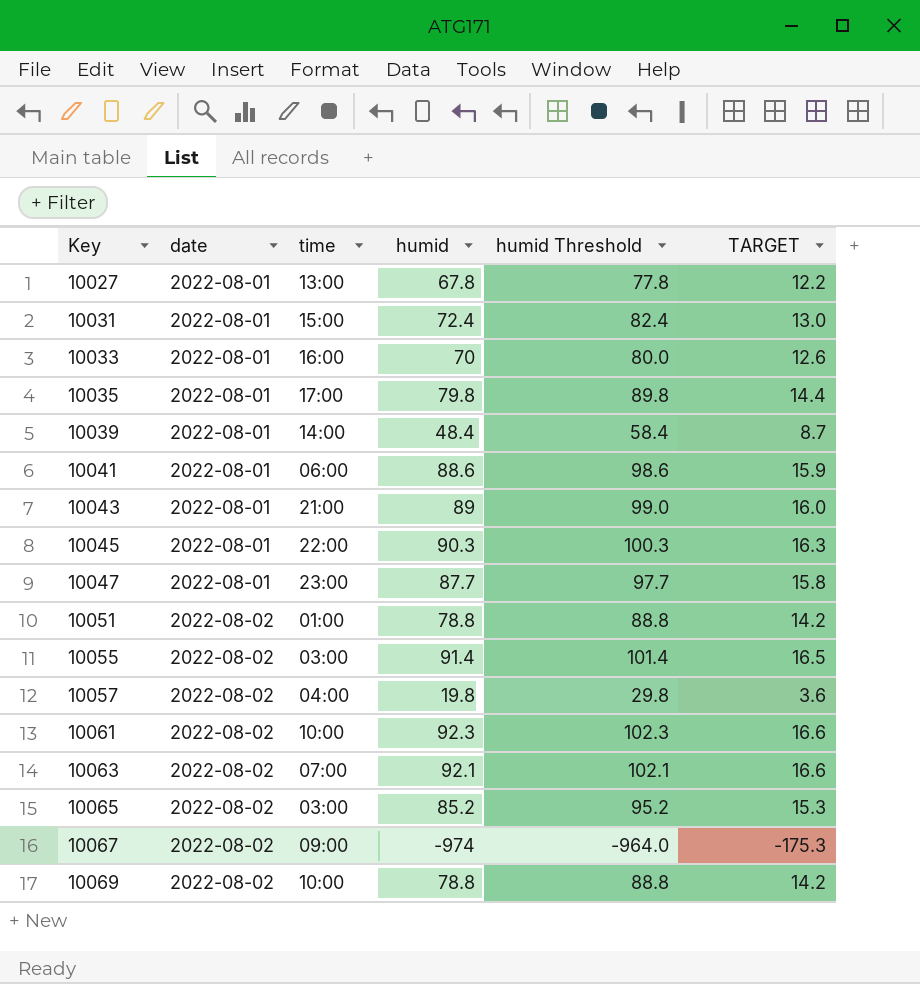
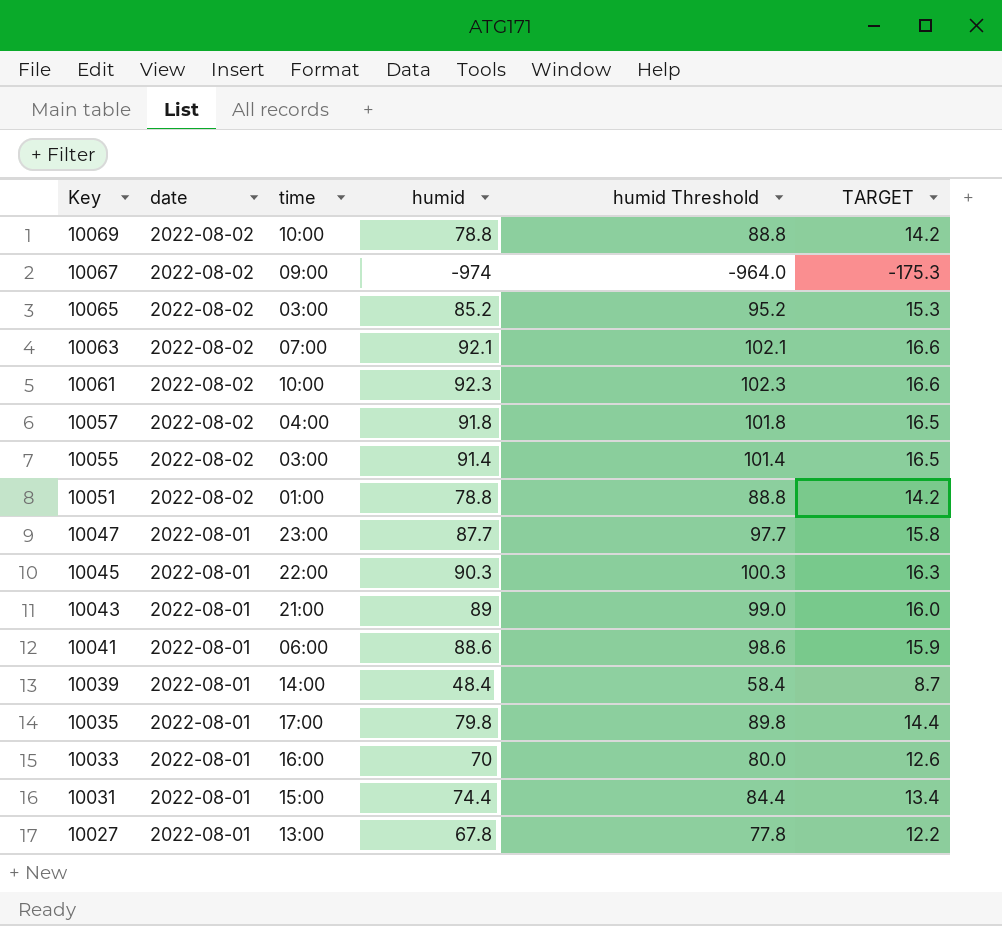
row order: Key ascending -> Key descending
10057 | humid: 19.8 -> 91.8
10057 | humid Threshold: 29.8 -> 101.8
10057 | TARGET: 3.6 -> 16.5
10031 | humid: 72.4 -> 74.4
10031 | humid Threshold: 82.4 -> 84.4
10031 | TARGET: 13.0 -> 13.4

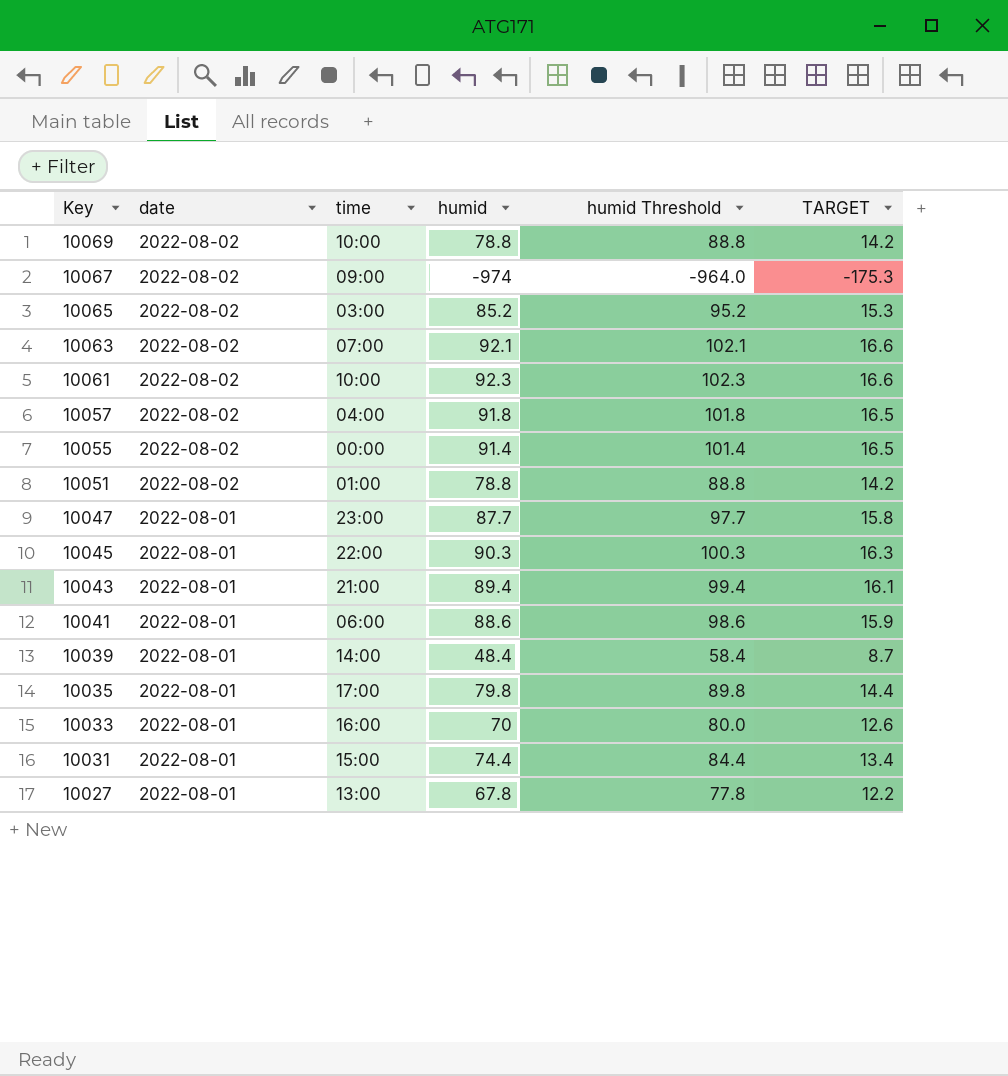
10055 | time: 03:00 -> 00:00
10043 | humid: 89 -> 89.4
10043 | humid Threshold: 99.0 -> 99.4
10043 | TARGET: 16.0 -> 16.1

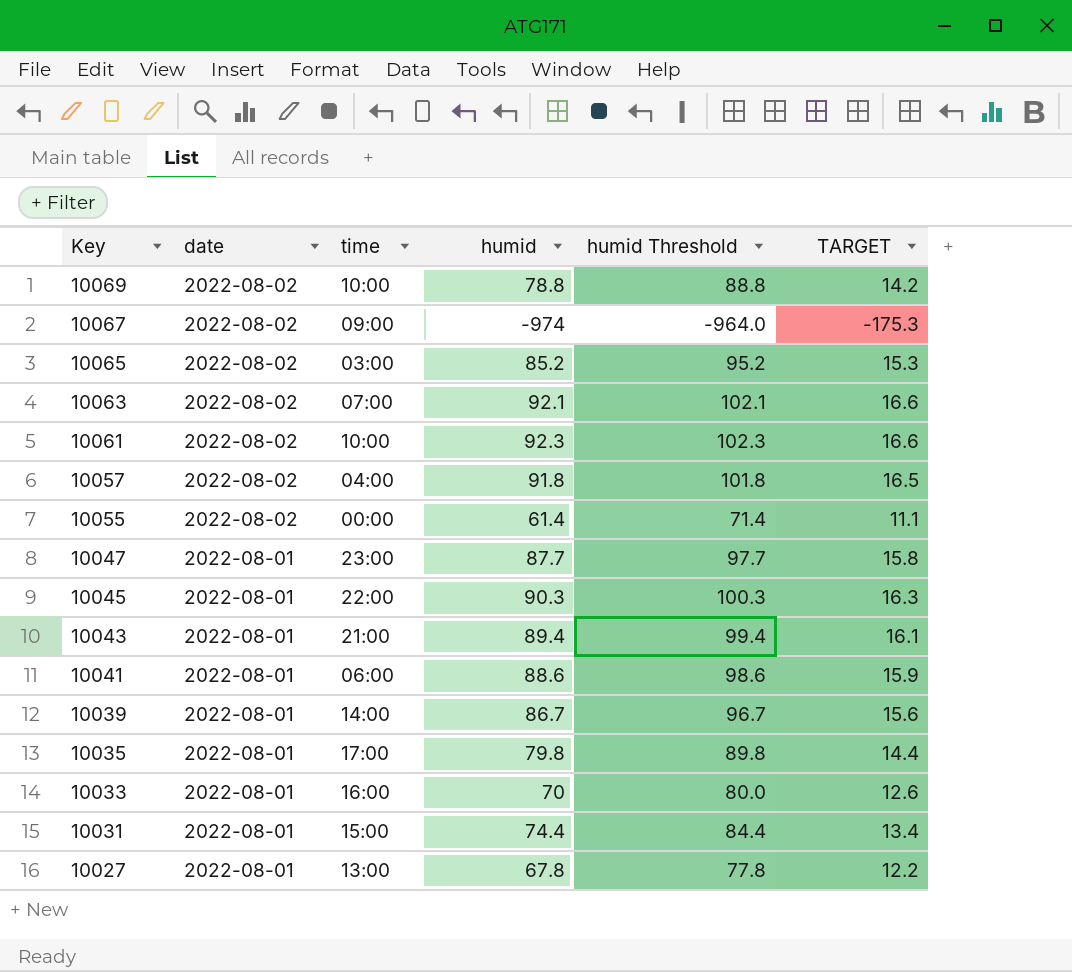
row 10051: 2022-08-02 | 01:00 | 78.8 | 88.8 | 14.2 -> none
10055 | humid: 91.4 -> 61.4
10055 | humid Threshold: 101.4 -> 71.4
10055 | TARGET: 16.5 -> 11.1
10039 | humid: 48.4 -> 86.7
10039 | humid Threshold: 58.4 -> 96.7
10039 | TARGET: 8.7 -> 15.6

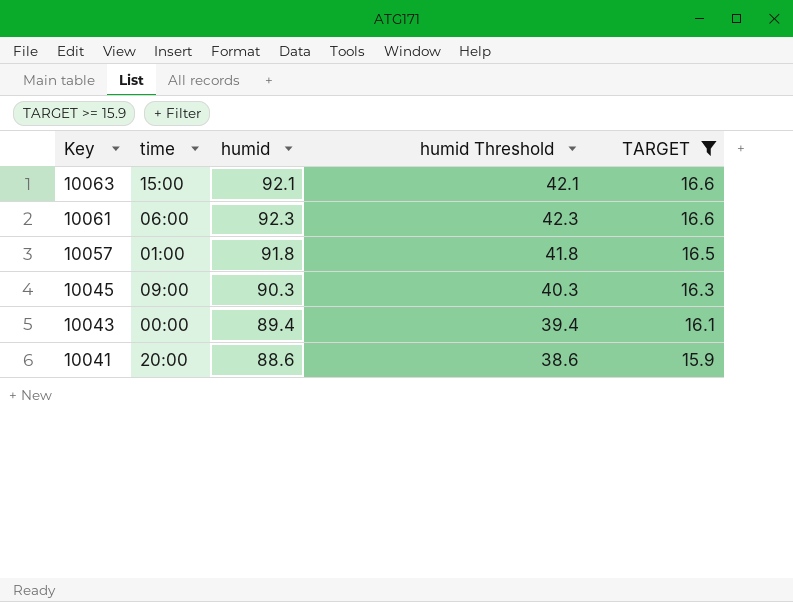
filter: none -> TARGET >= 15.9
column date | position: 2 -> none
column humid Threshold | formula: [humid] + 10 -> [humid] - 50
10063 | time: 07:00 -> 15:00
10061 | time: 10:00 -> 06:00
10057 | time: 04:00 -> 01:00
10045 | time: 22:00 -> 09:00
10043 | time: 21:00 -> 00:00
10041 | time: 06:00 -> 20:00

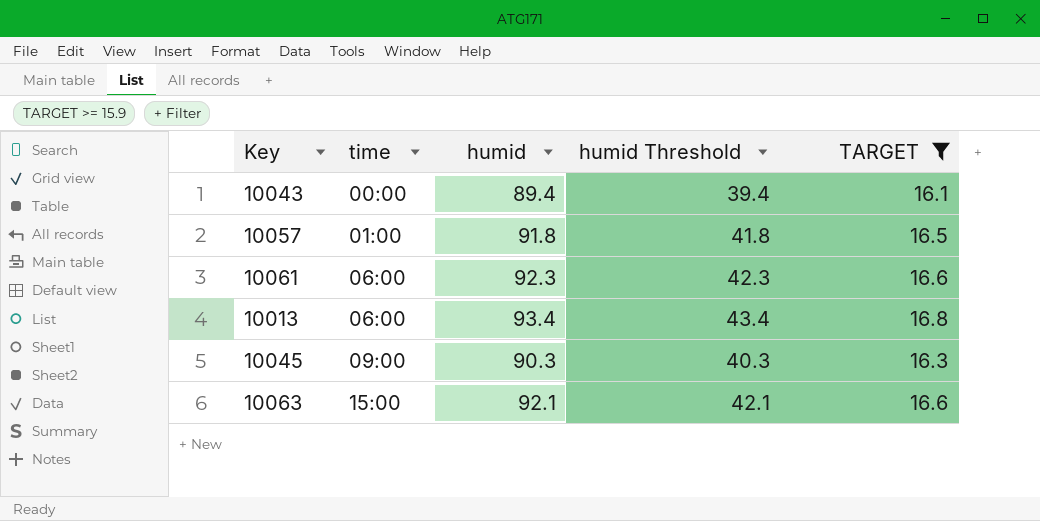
row order: Key descending -> time ascending
row 10041: 20:00 | 88.6 | 38.6 | 15.9 -> none
row 10013: none -> 06:00 | 93.4 | 43.4 | 16.8

